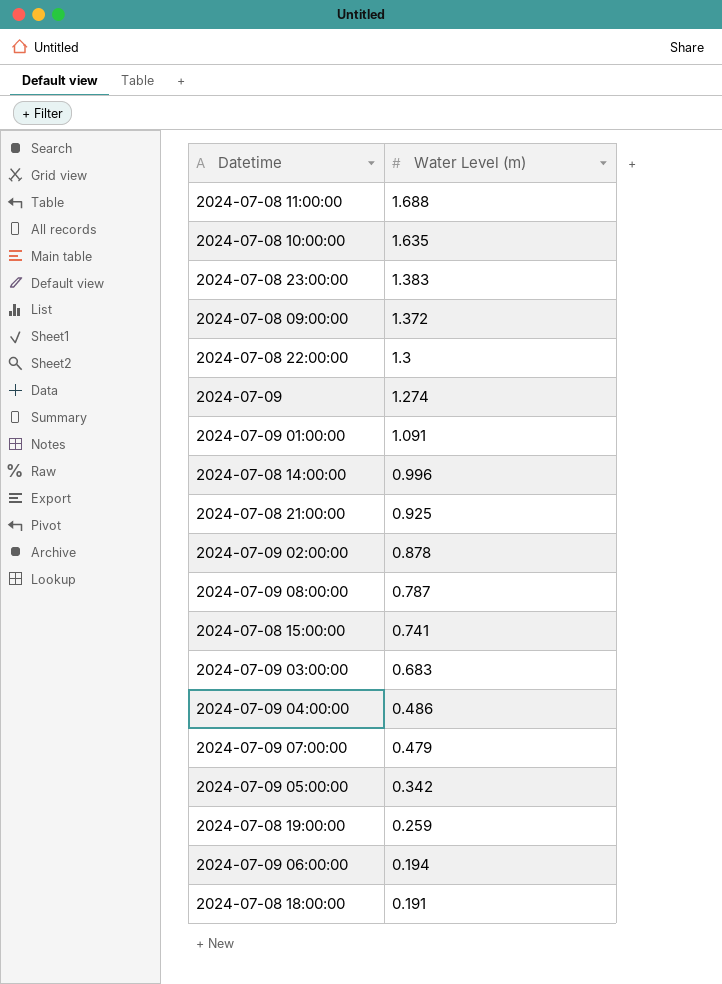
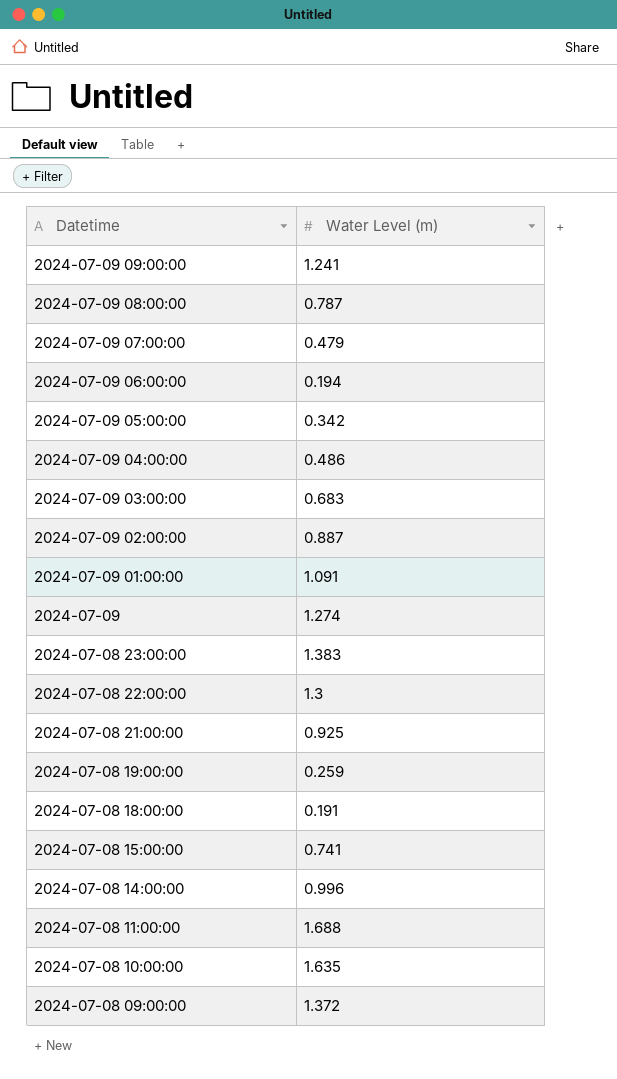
row order: Water Level (m) descending -> Datetime descending
row 2024-07-09 09:00:00: none -> 1.241
2024-07-09 02:00:00 | Water Level (m): 0.878 -> 0.887

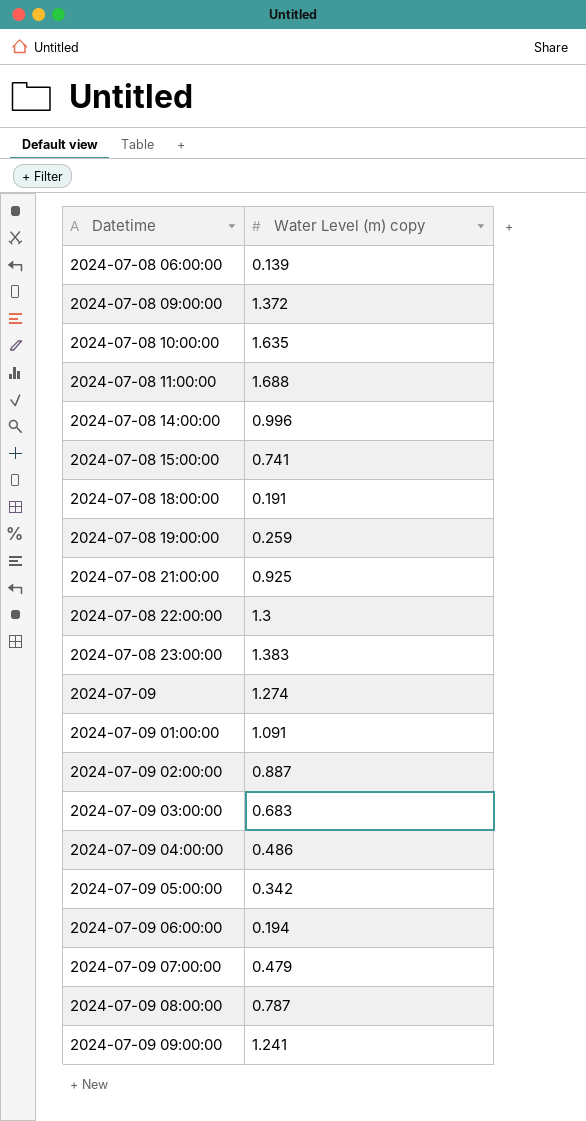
row order: Datetime descending -> Datetime ascending
column name: Water Level (m) -> Water Level (m) copy
row 2024-07-08 06:00:00: none -> 0.139

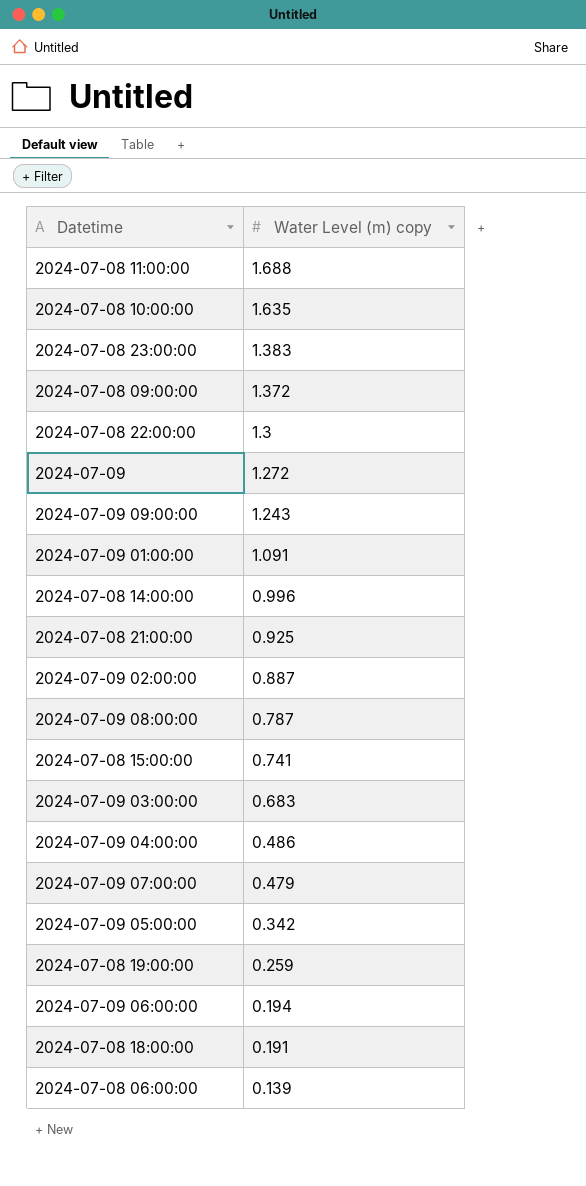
row order: Datetime ascending -> Water Level (m) copy descending
2024-07-09 | Water Level (m) copy: 1.274 -> 1.272
2024-07-09 09:00:00 | Water Level (m) copy: 1.241 -> 1.243

